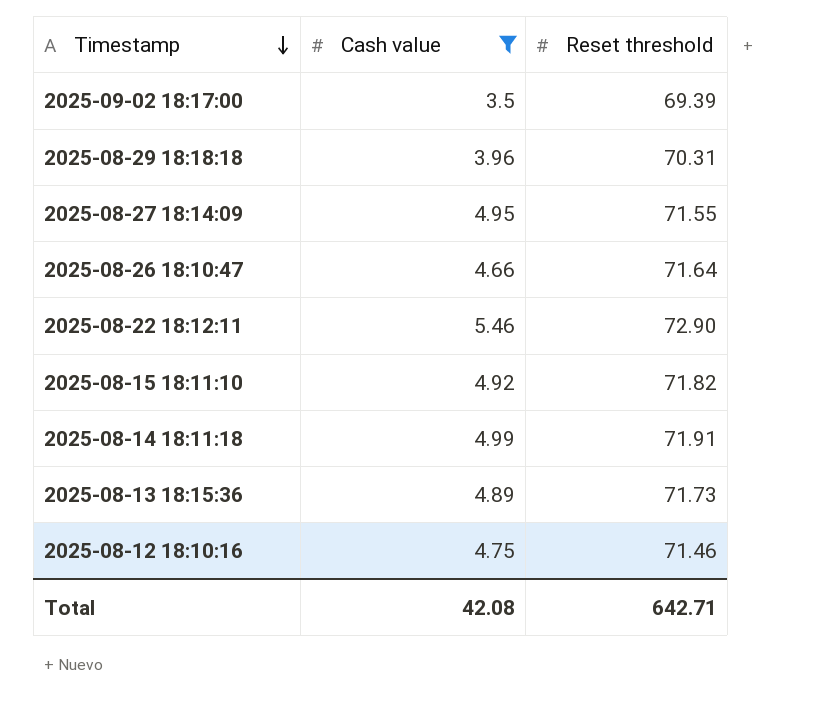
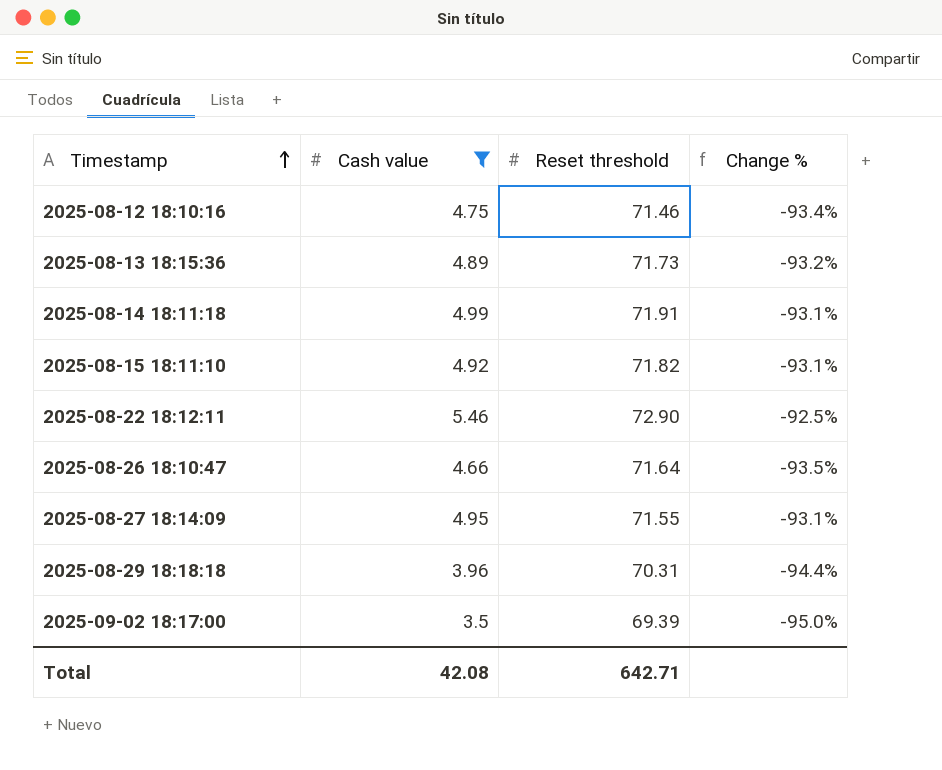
row order: Timestamp descending -> Timestamp ascending
column Change % | formula: none -> ([Cash value] - [Reset threshold]) / [Reset threshold]

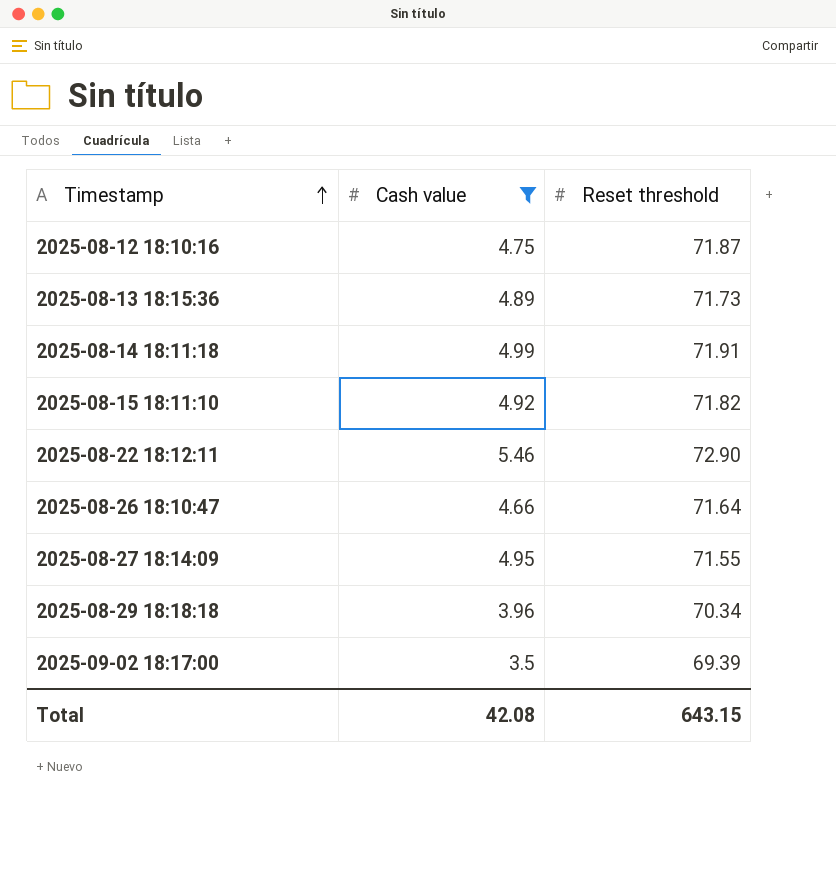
column Change % | formula: ([Cash value] - [Reset threshold]) / [Reset threshold] -> none
2025-08-12 18:10:16 | Reset threshold: 71.46 -> 71.87
2025-08-29 18:18:18 | Reset threshold: 70.31 -> 70.34
Total | Reset threshold: 642.71 -> 643.15

